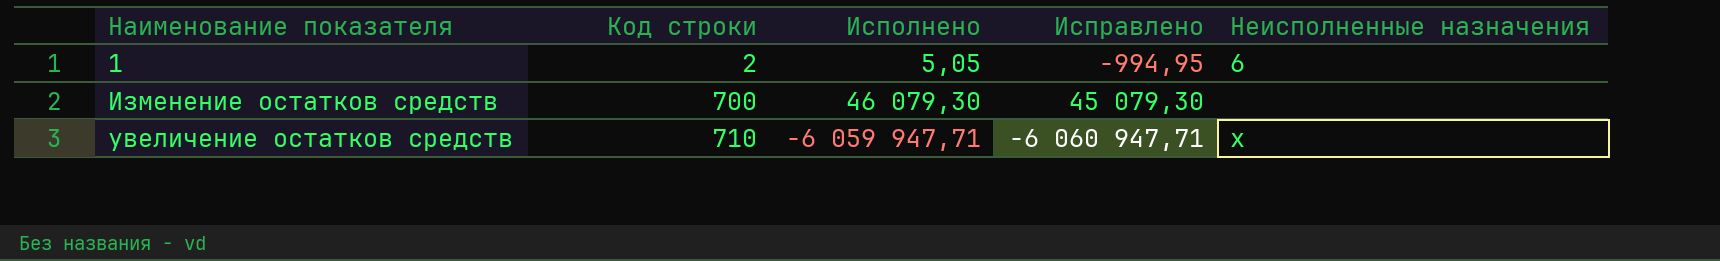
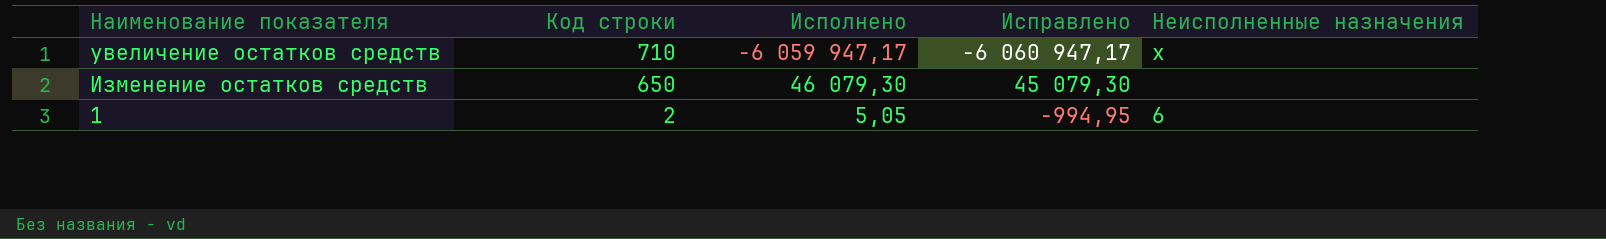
row order: Наименование показателя ascending -> Наименование показателя descending
увеличение остатков средств | Исполнено: -6 059 947,71 -> -6 059 947,17
увеличение остатков средств | Исправлено: -6 060 947,71 -> -6 060 947,17
Изменение остатков средств | Код строки: 700 -> 650

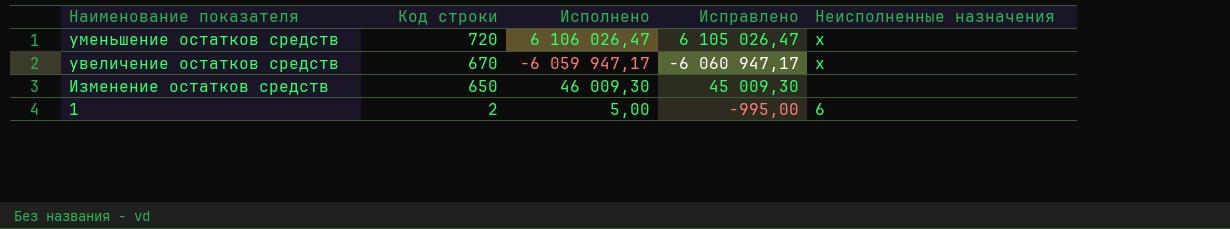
row уменьшение остатков средств: none -> 720 | 6 106 026,47 | 6 105 026,47 | x
увеличение остатков средств | Код строки: 710 -> 670
Изменение остатков средств | Исполнено: 46 079,30 -> 46 009,30
Изменение остатков средств | Исправлено: 45 079,30 -> 45 009,30
1 | Исполнено: 5,05 -> 5,00
1 | Исправлено: -994,95 -> -995,00

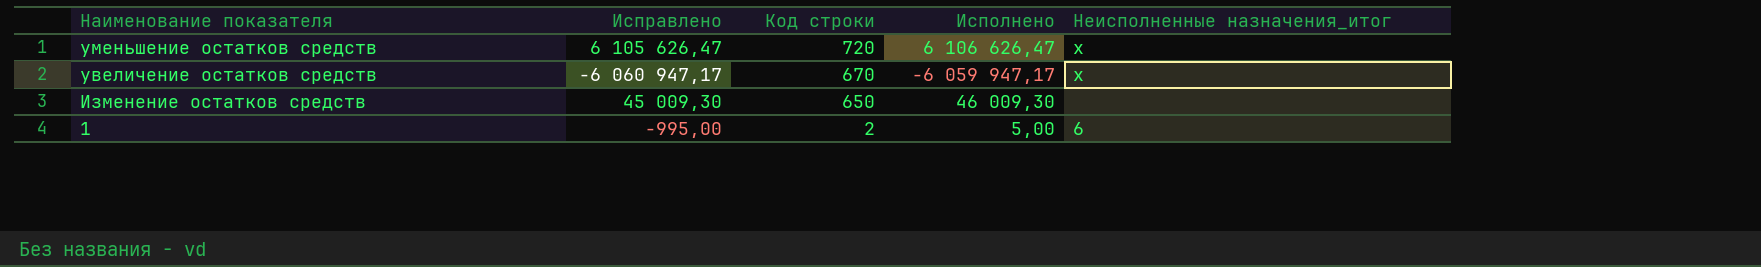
column Исправлено | position: 4 -> 2
column name: Неисполненные назначения -> Неисполненные назначения_итог
уменьшение остатков средств | Исправлено: 6 105 026,47 -> 6 105 626,47
уменьшение остатков средств | Исполнено: 6 106 026,47 -> 6 106 626,47

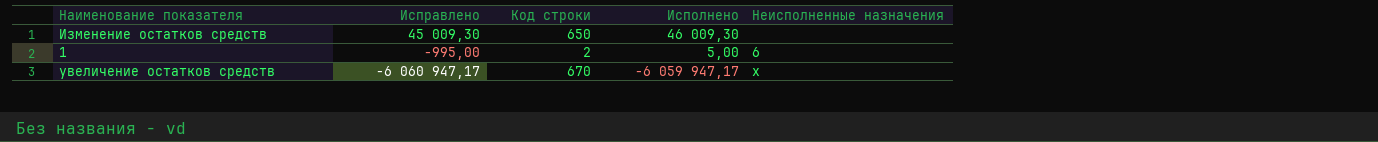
row order: Наименование показателя descending -> Исправлено descending
column name: Неисполненные назначения_итог -> Неисполненные назначения
row уменьшение остатков средств: 6 105 626,47 | 720 | 6 106 626,47 | x -> none

